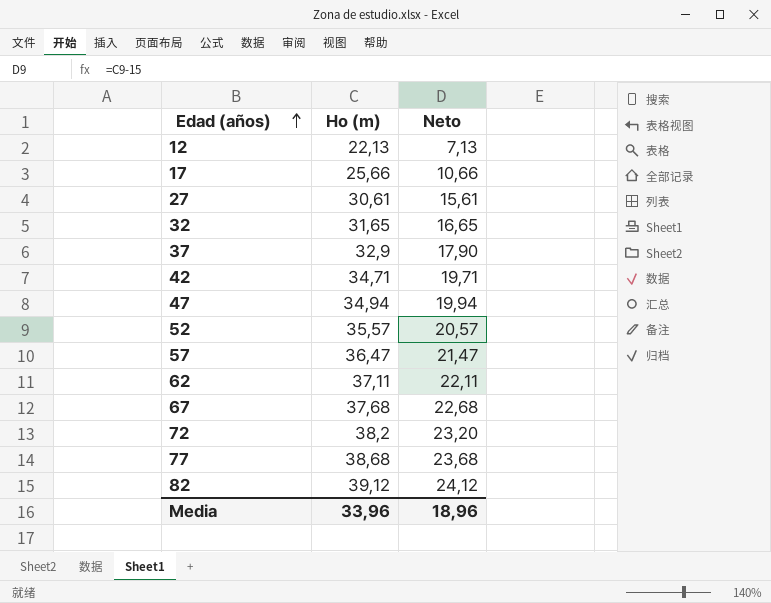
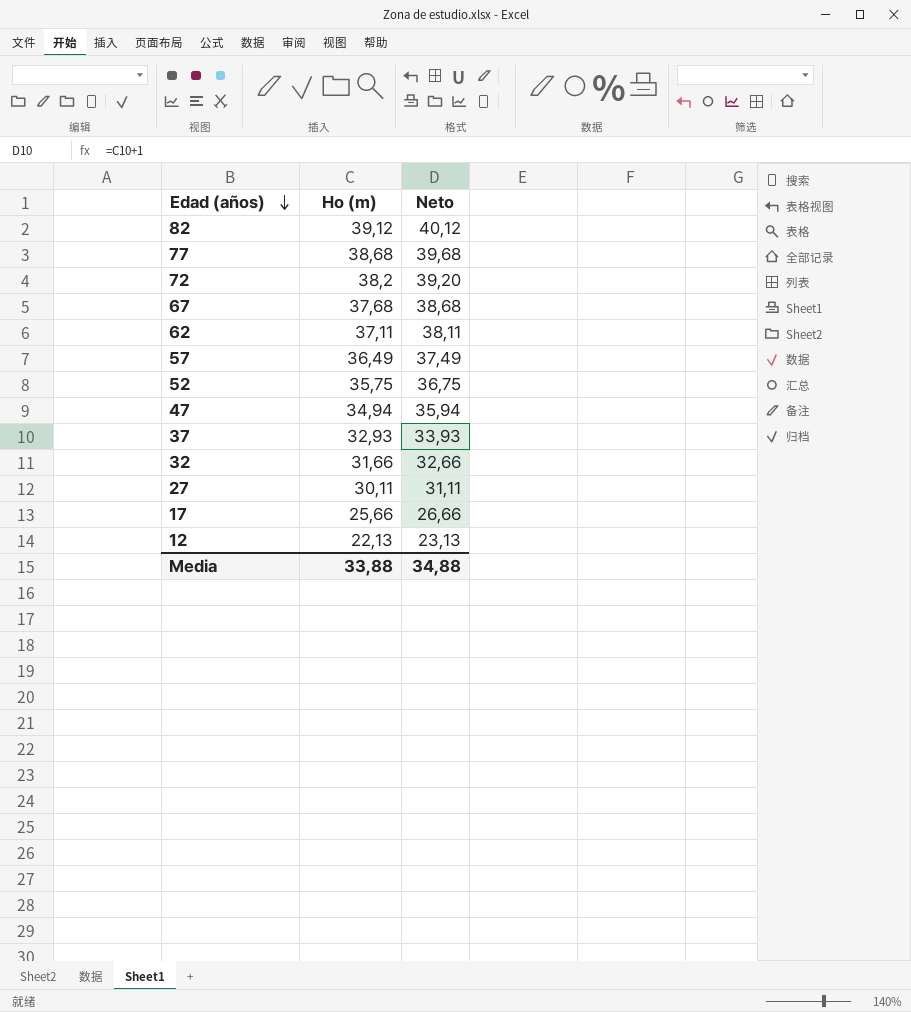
row order: Edad (años) ascending -> Edad (años) descending
column Neto | formula: [Ho (m)] - 15 -> [Ho (m)] + 1
row 42: 34,71 | 19,71 -> none
57 | Ho (m): 36,47 -> 36,49
52 | Ho (m): 35,57 -> 35,75
37 | Ho (m): 32,9 -> 32,93
32 | Ho (m): 31,65 -> 31,66
27 | Ho (m): 30,61 -> 30,11
Media | Ho (m): 33,96 -> 33,88
Media | Neto: 18,96 -> 34,88

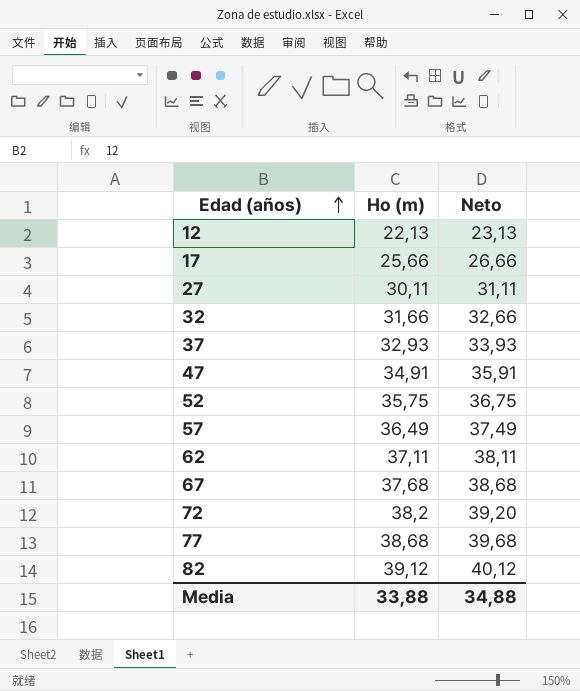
row order: Edad (años) descending -> Edad (años) ascending
47 | Ho (m): 34,94 -> 34,91
47 | Neto: 35,94 -> 35,91

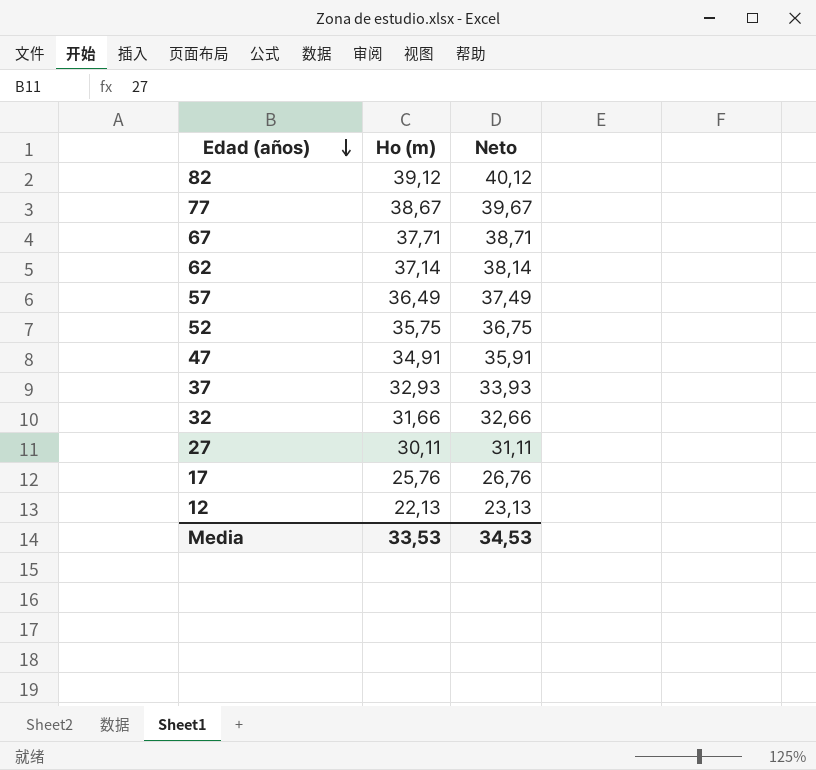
row order: Edad (años) ascending -> Edad (años) descending
row 72: 38,2 | 39,20 -> none
77 | Ho (m): 38,68 -> 38,67
77 | Neto: 39,68 -> 39,67
67 | Ho (m): 37,68 -> 37,71
67 | Neto: 38,68 -> 38,71
62 | Ho (m): 37,11 -> 37,14
62 | Neto: 38,11 -> 38,14
17 | Ho (m): 25,66 -> 25,76
17 | Neto: 26,66 -> 26,76
Media | Ho (m): 33,88 -> 33,53
Media | Neto: 34,88 -> 34,53

